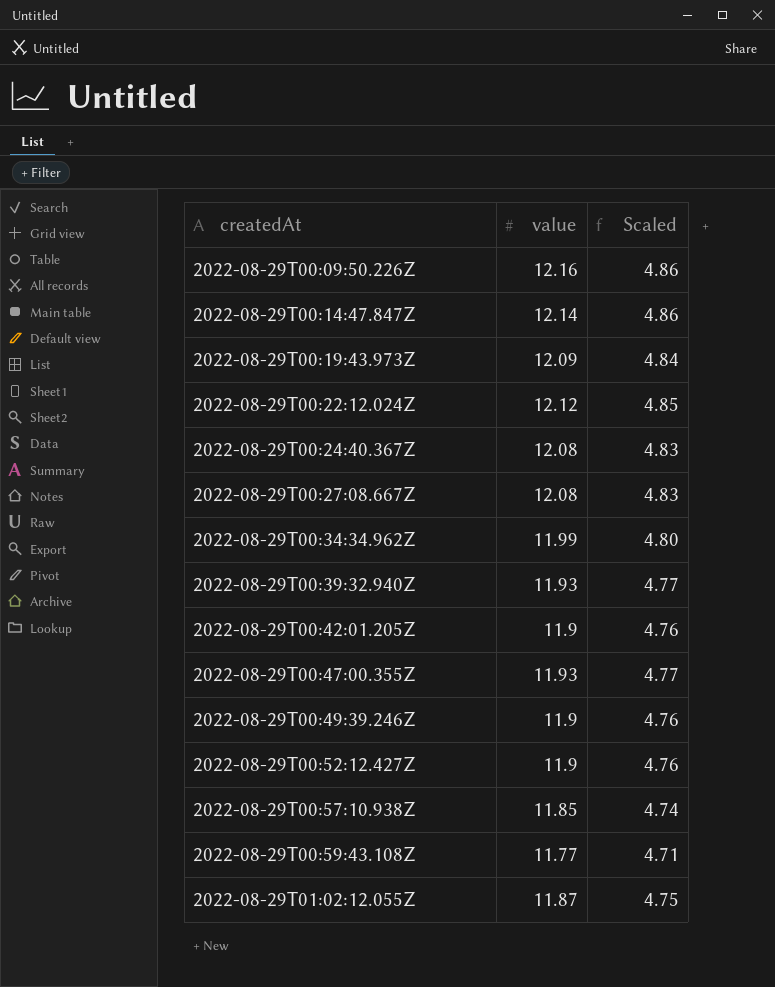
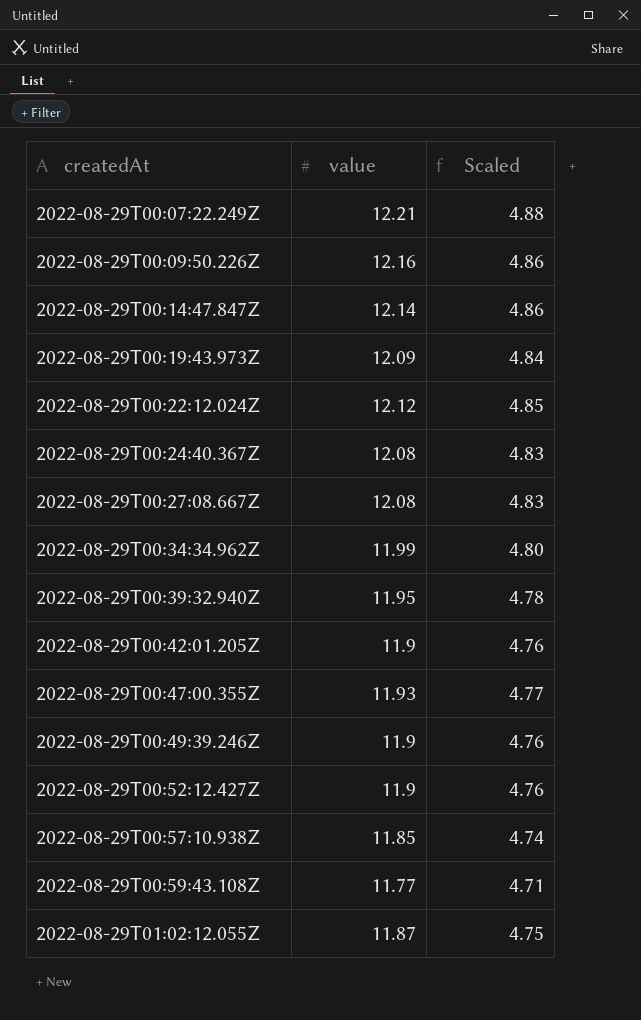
row 2022-08-29T00:07:22.249Z: none -> 12.21 | 4.88
2022-08-29T00:39:32.940Z | value: 11.93 -> 11.95
2022-08-29T00:39:32.940Z | Scaled: 4.77 -> 4.78

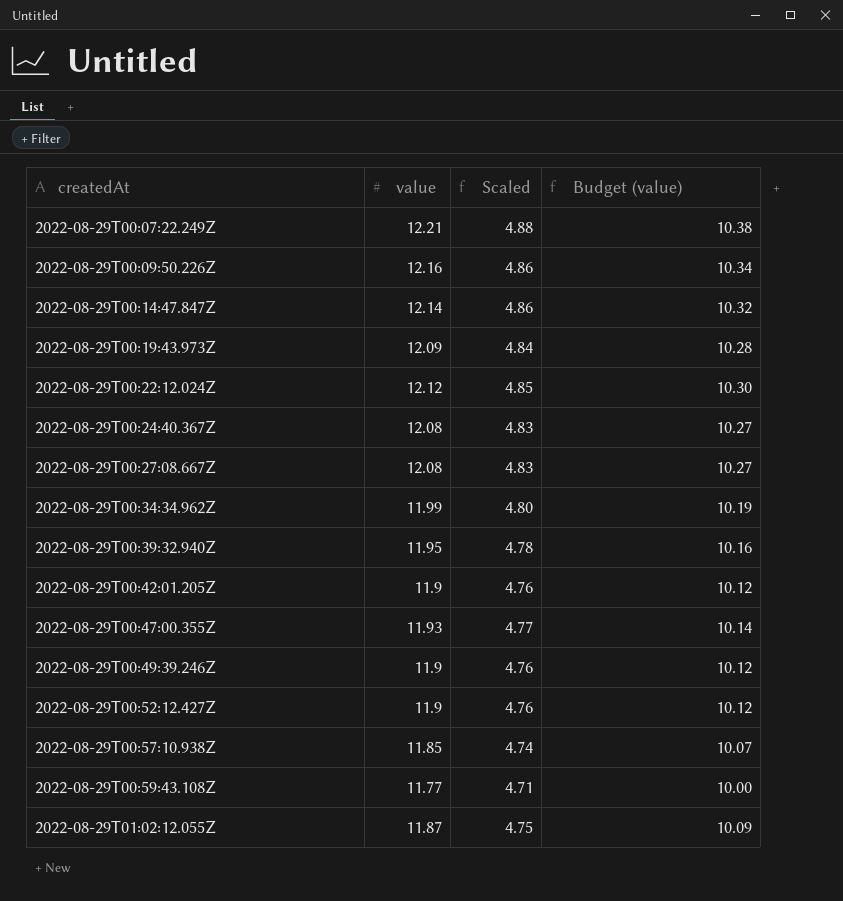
column Budget (value) | formula: none -> [value] * 0.85

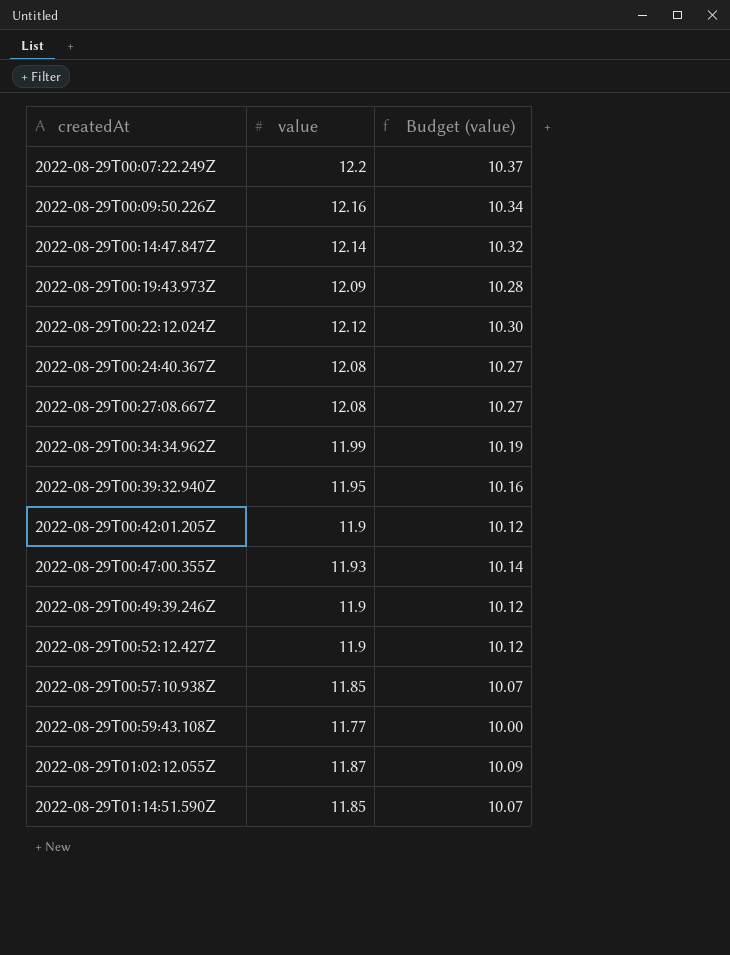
column Scaled | formula: [value] * 0.4 -> none
2022-08-29T00:07:22.249Z | value: 12.21 -> 12.2
2022-08-29T00:07:22.249Z | Budget (value): 10.38 -> 10.37
row 2022-08-29T01:14:51.590Z: none -> 11.85 | 10.07

